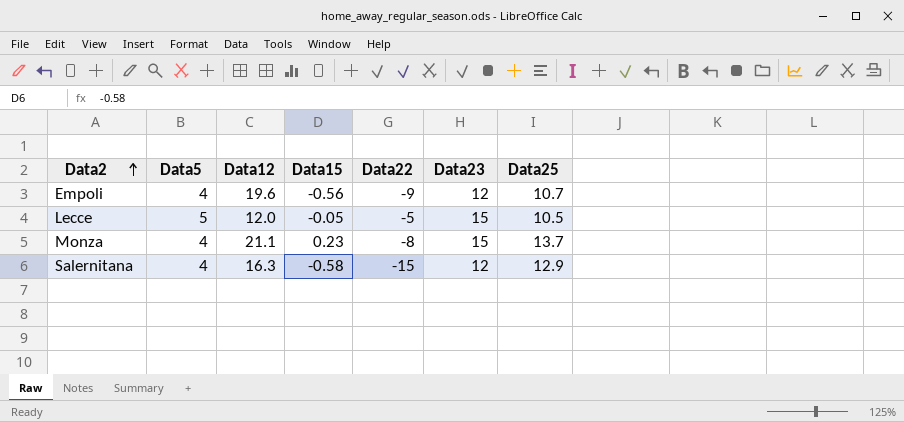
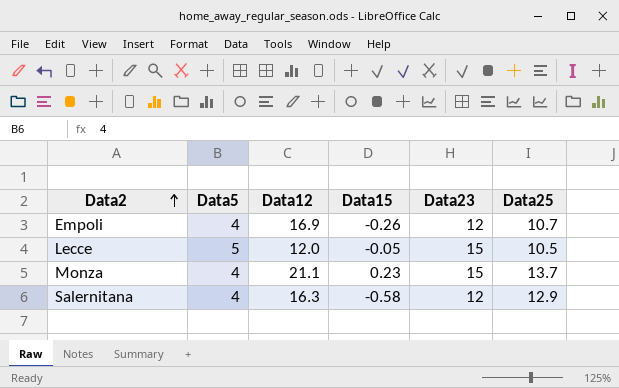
column Data22 | position: 5 -> none
Empoli | Data12: 19.6 -> 16.9
Empoli | Data15: -0.56 -> -0.26

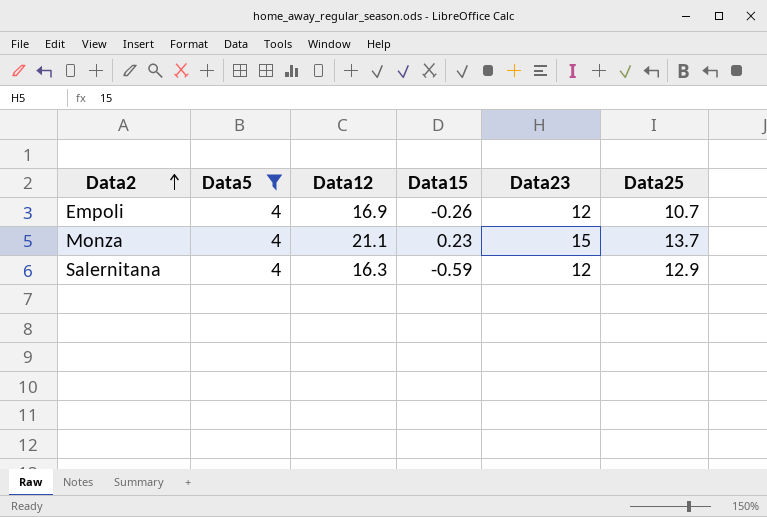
filter: none -> Data5 = 4
Salernitana | Data15: -0.58 -> -0.59

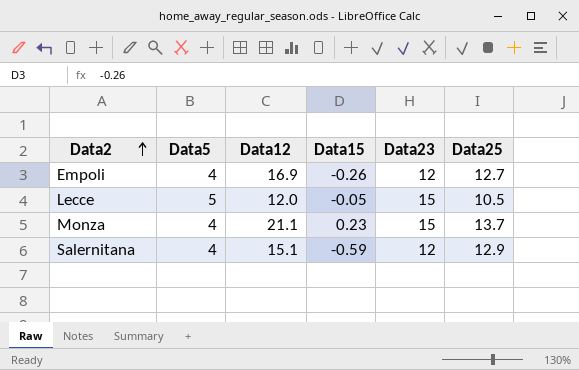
filter: Data5 = 4 -> none
Empoli | Data25: 10.7 -> 12.7
Salernitana | Data12: 16.3 -> 15.1

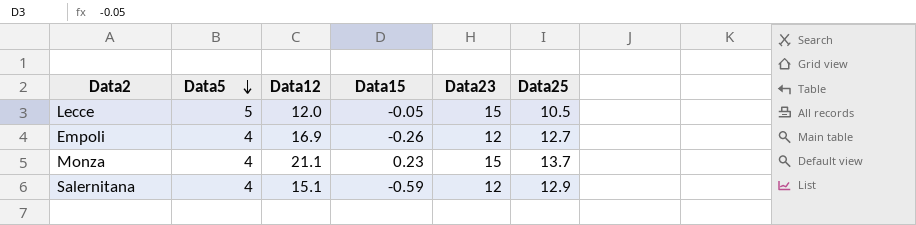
row order: Data2 ascending -> Data5 descending

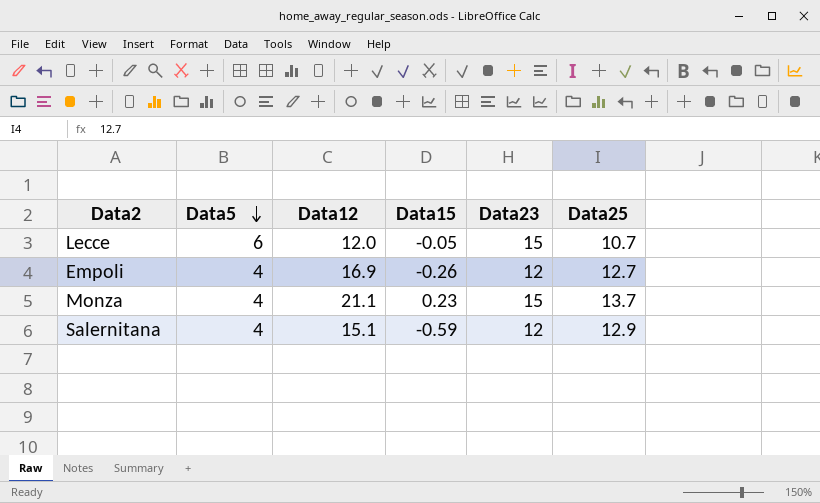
Lecce | Data5: 5 -> 6
Lecce | Data25: 10.5 -> 10.7

